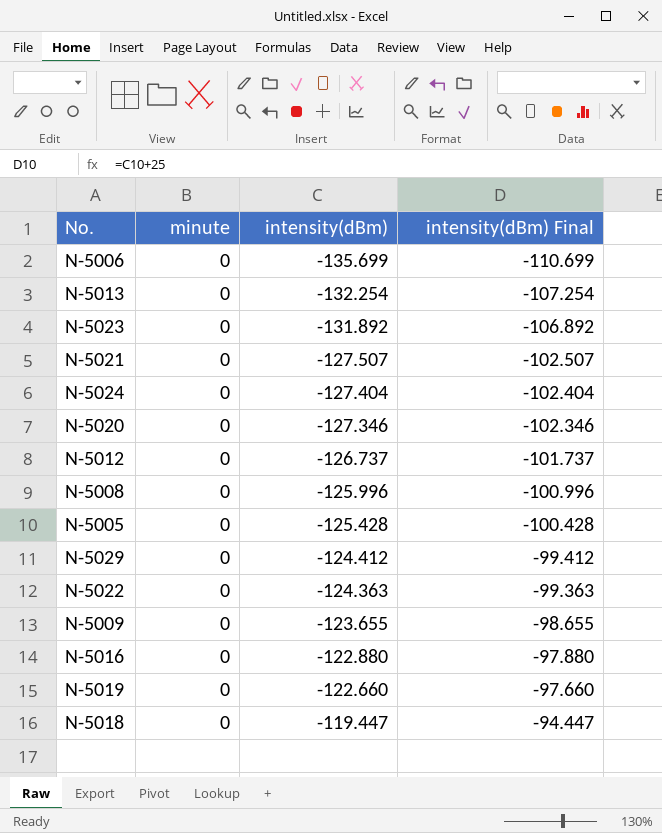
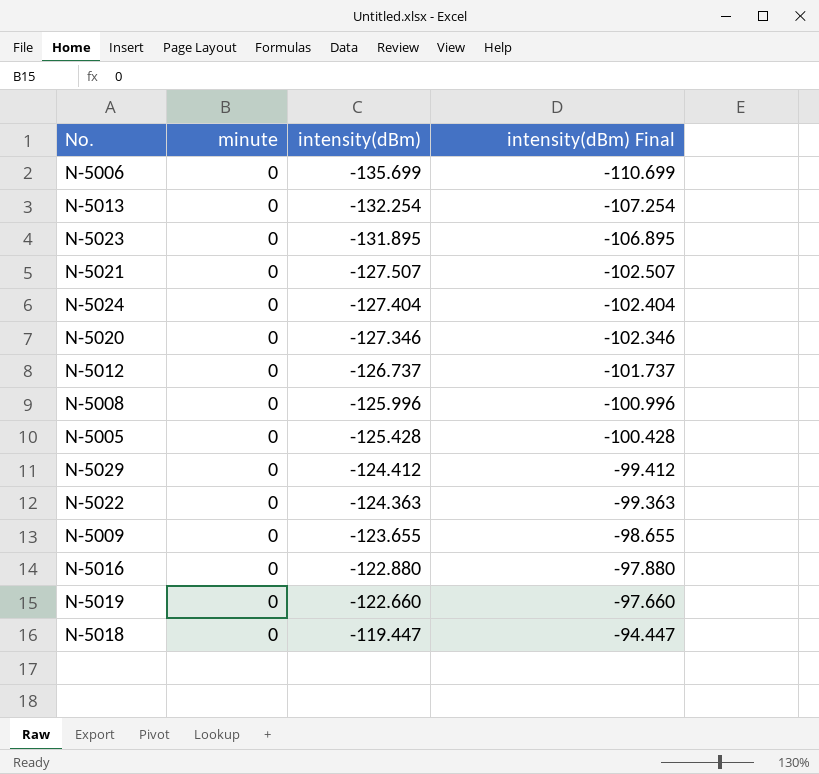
N-5023 | intensity(dBm): -131.892 -> -131.895
N-5023 | intensity(dBm) Final: -106.892 -> -106.895

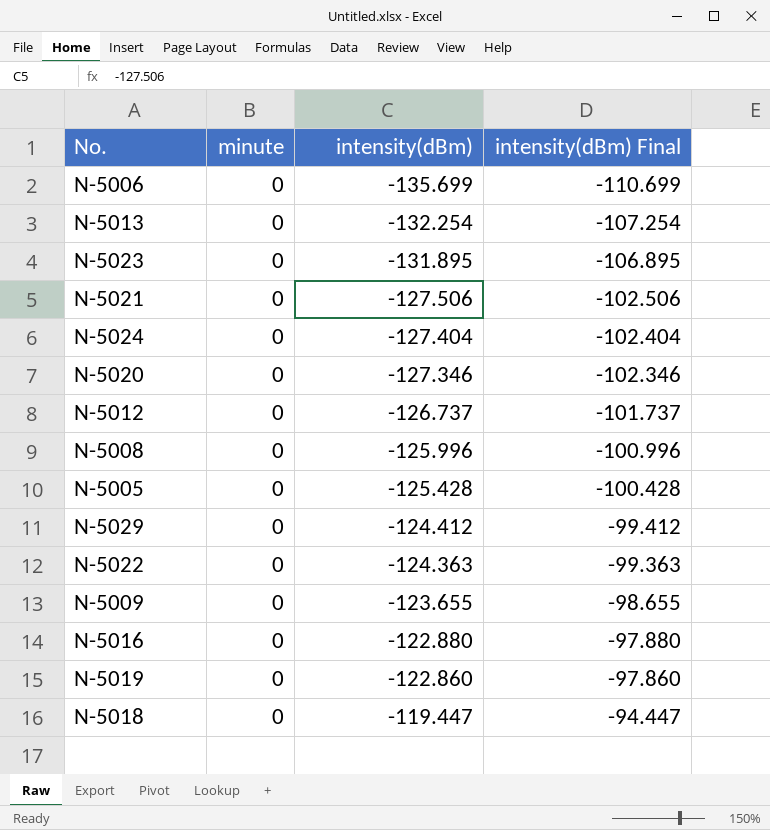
N-5021 | intensity(dBm): -127.507 -> -127.506
N-5021 | intensity(dBm) Final: -102.507 -> -102.506
N-5019 | intensity(dBm): -122.660 -> -122.860
N-5019 | intensity(dBm) Final: -97.660 -> -97.860

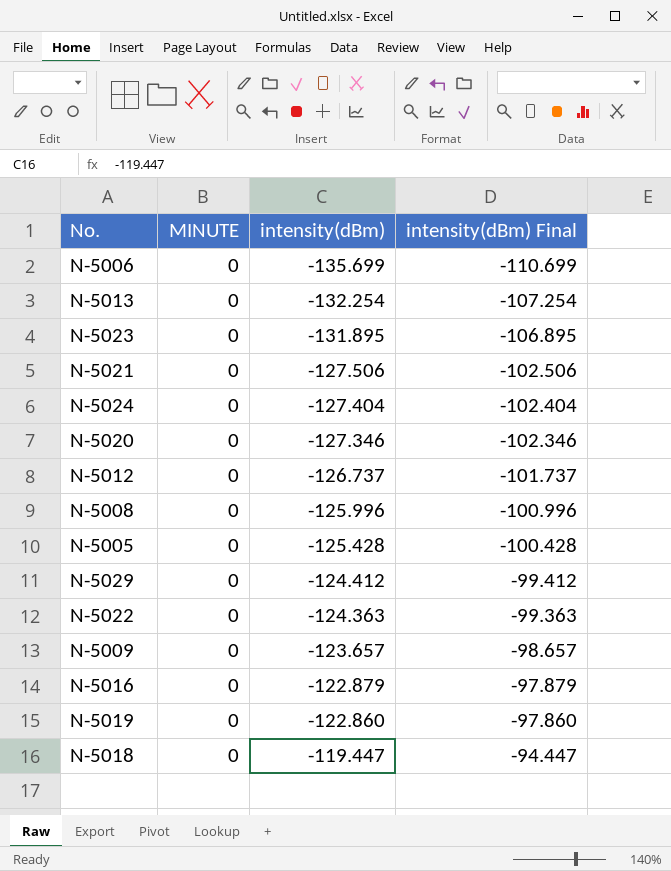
column name: minute -> MINUTE
N-5009 | intensity(dBm): -123.655 -> -123.657
N-5009 | intensity(dBm) Final: -98.655 -> -98.657
N-5016 | intensity(dBm): -122.880 -> -122.879
N-5016 | intensity(dBm) Final: -97.880 -> -97.879

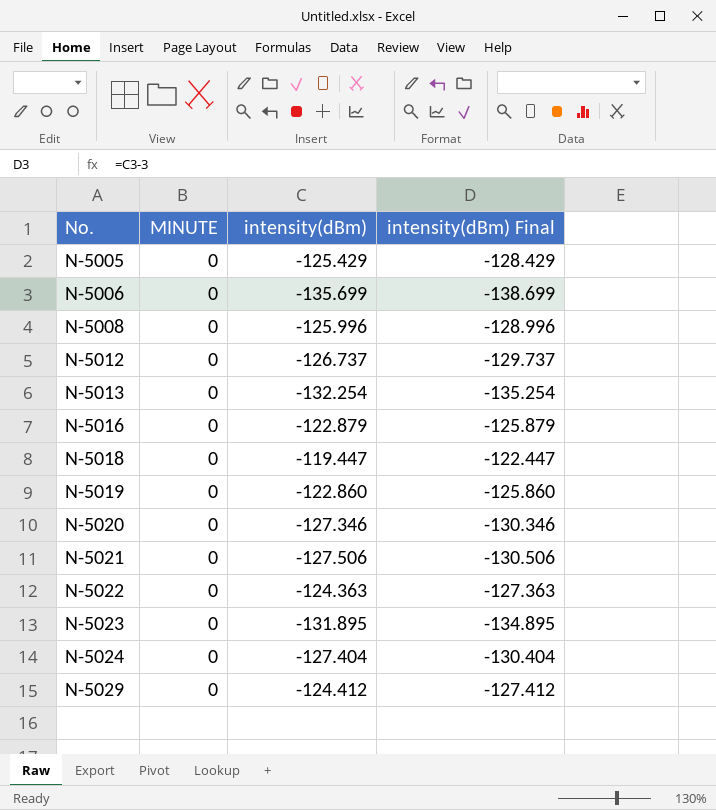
row order: intensity(dBm) ascending -> No. ascending
column intensity(dBm) Final | formula: [intensity(dBm)] + 25 -> [intensity(dBm)] - 3
row N-5009: 0 | -123.657 | -98.657 -> none
N-5005 | intensity(dBm): -125.428 -> -125.429

